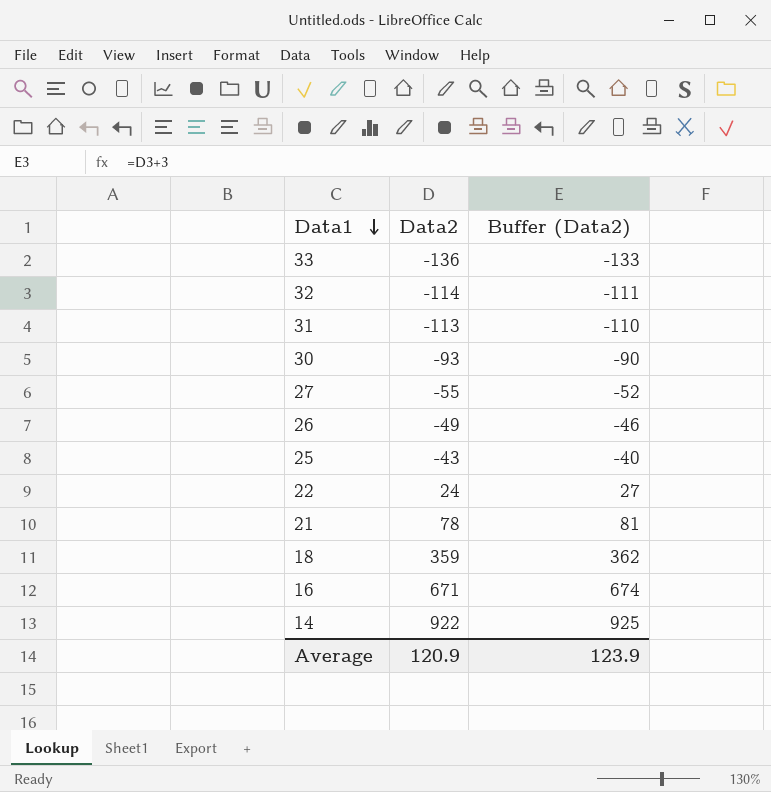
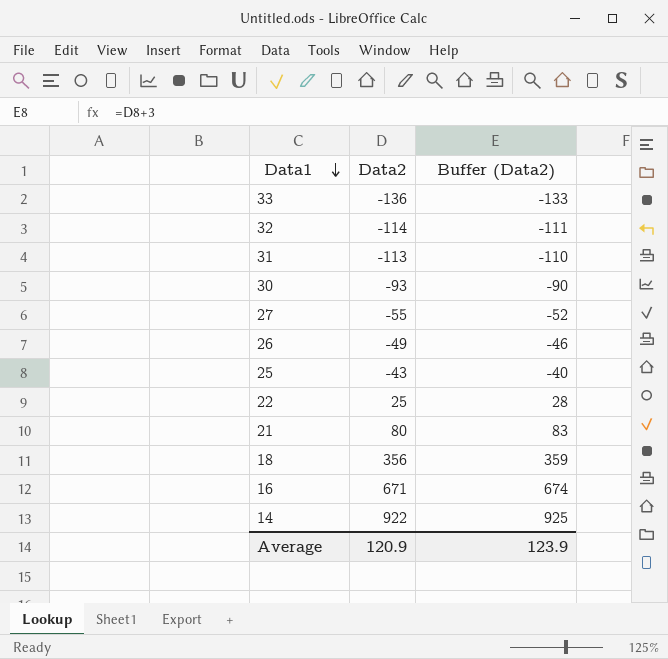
22 | Data2: 24 -> 25
22 | Buffer (Data2): 27 -> 28
21 | Data2: 78 -> 80
21 | Buffer (Data2): 81 -> 83
18 | Data2: 359 -> 356
18 | Buffer (Data2): 362 -> 359

